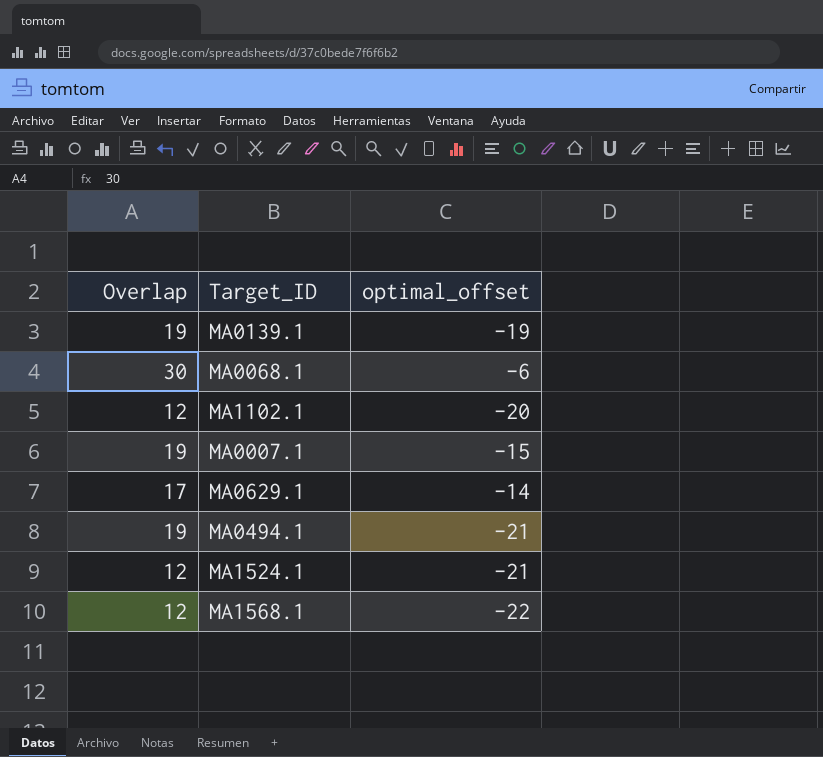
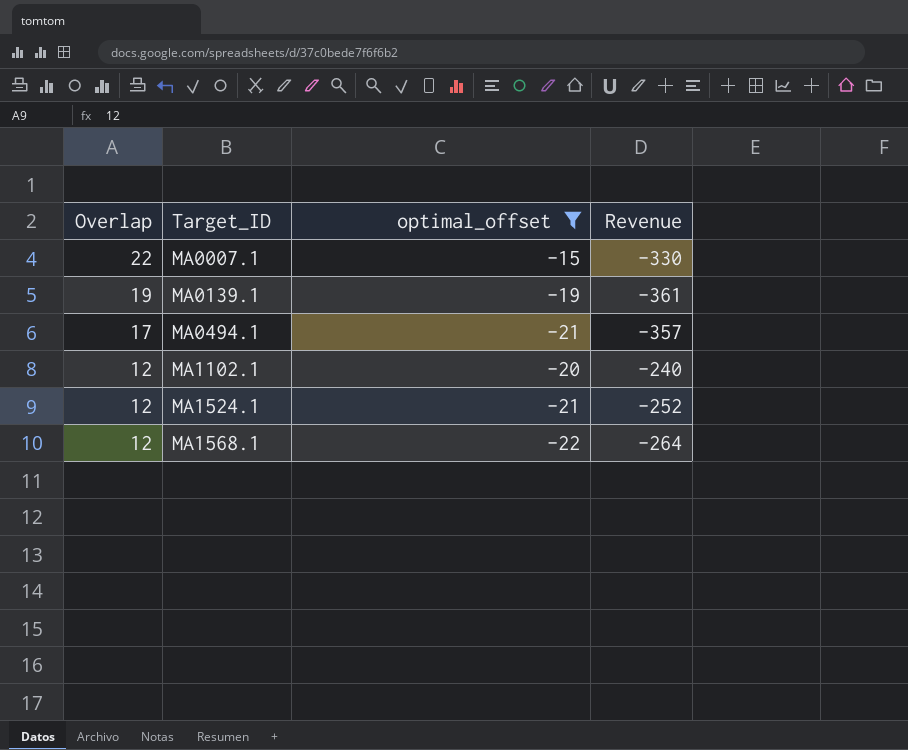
filter: none -> optimal_offset <= -15
row order: none -> Overlap descending
column Revenue | formula: none -> [Overlap] * [optimal_offset]
MA0007.1 | Overlap: 19 -> 22
MA0494.1 | Overlap: 19 -> 17

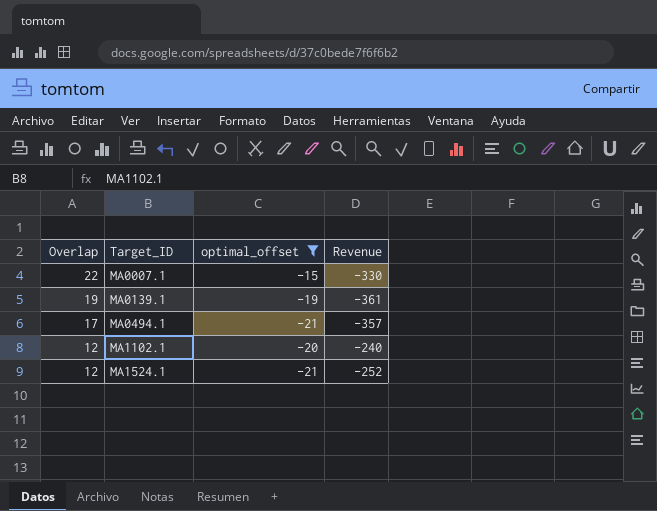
row MA1568.1: 12 | -22 | -264 -> none

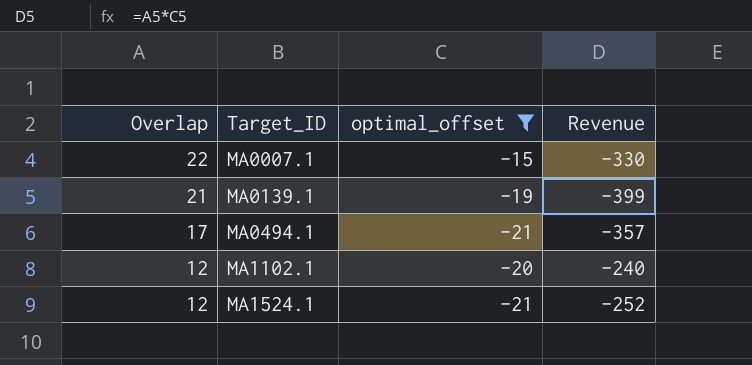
MA0139.1 | Overlap: 19 -> 21
MA0139.1 | Revenue: -361 -> -399

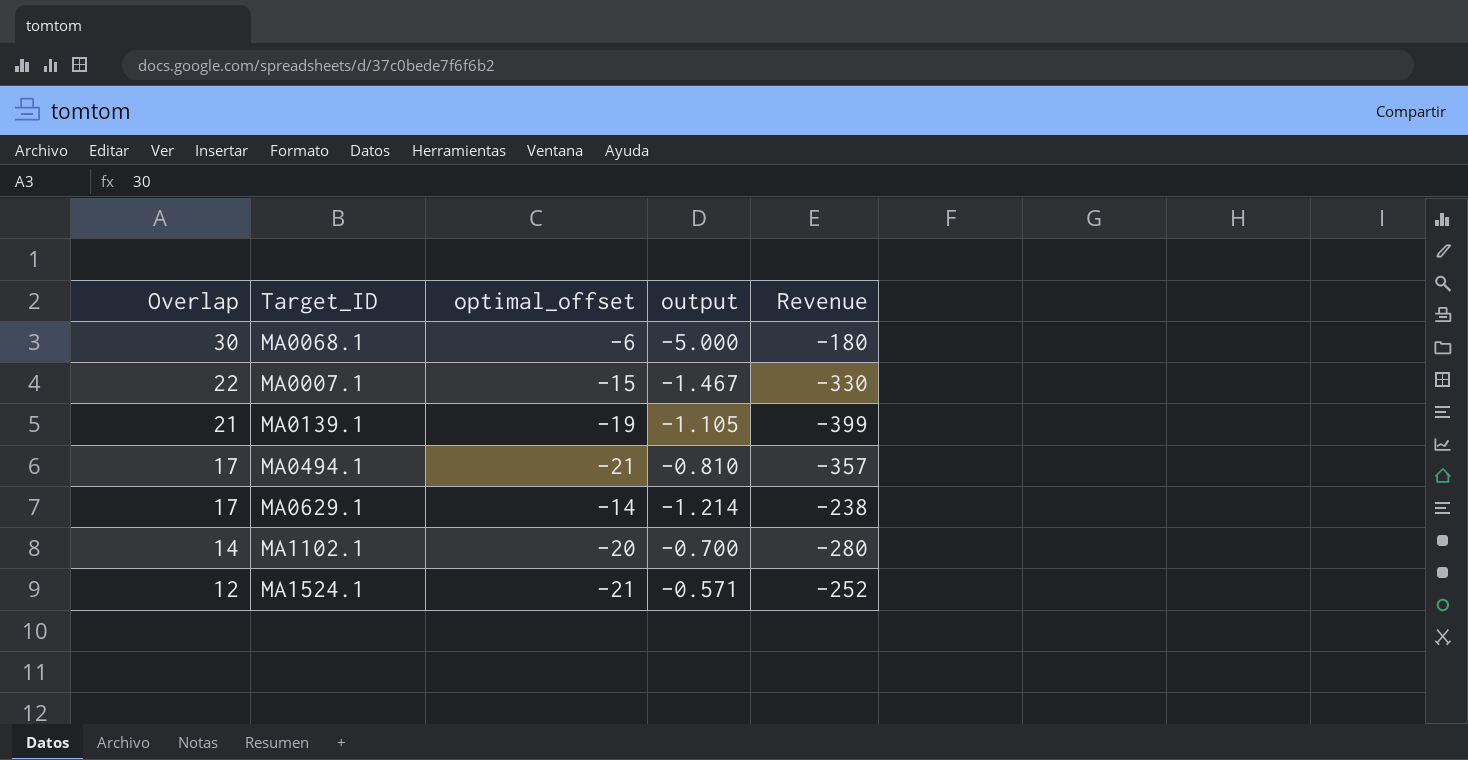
filter: optimal_offset <= -15 -> none
column output | formula: none -> [Overlap] / [optimal_offset]
MA1102.1 | Overlap: 12 -> 14
MA1102.1 | Revenue: -240 -> -280

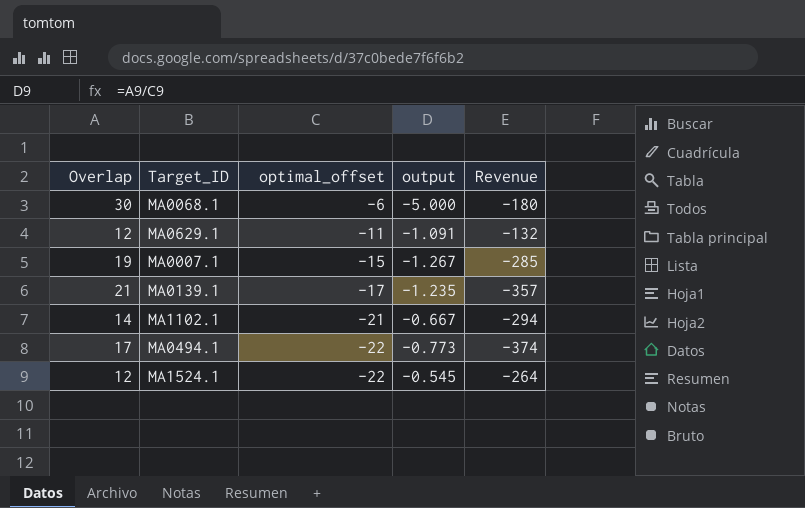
row order: Overlap descending -> optimal_offset descending
MA0629.1 | Overlap: 17 -> 12
MA0629.1 | optimal_offset: -14 -> -11
MA0629.1 | output: -1.214 -> -1.091
MA0629.1 | Revenue: -238 -> -132
MA0007.1 | Overlap: 22 -> 19
MA0007.1 | output: -1.467 -> -1.267
MA0007.1 | Revenue: -330 -> -285
MA0139.1 | optimal_offset: -19 -> -17
MA0139.1 | output: -1.105 -> -1.235
MA0139.1 | Revenue: -399 -> -357
MA1102.1 | optimal_offset: -20 -> -21
MA1102.1 | output: -0.700 -> -0.667
MA1102.1 | Revenue: -280 -> -294
MA0494.1 | optimal_offset: -21 -> -22
MA0494.1 | output: -0.810 -> -0.773
MA0494.1 | Revenue: -357 -> -374
MA1524.1 | optimal_offset: -21 -> -22
MA1524.1 | output: -0.571 -> -0.545
MA1524.1 | Revenue: -252 -> -264

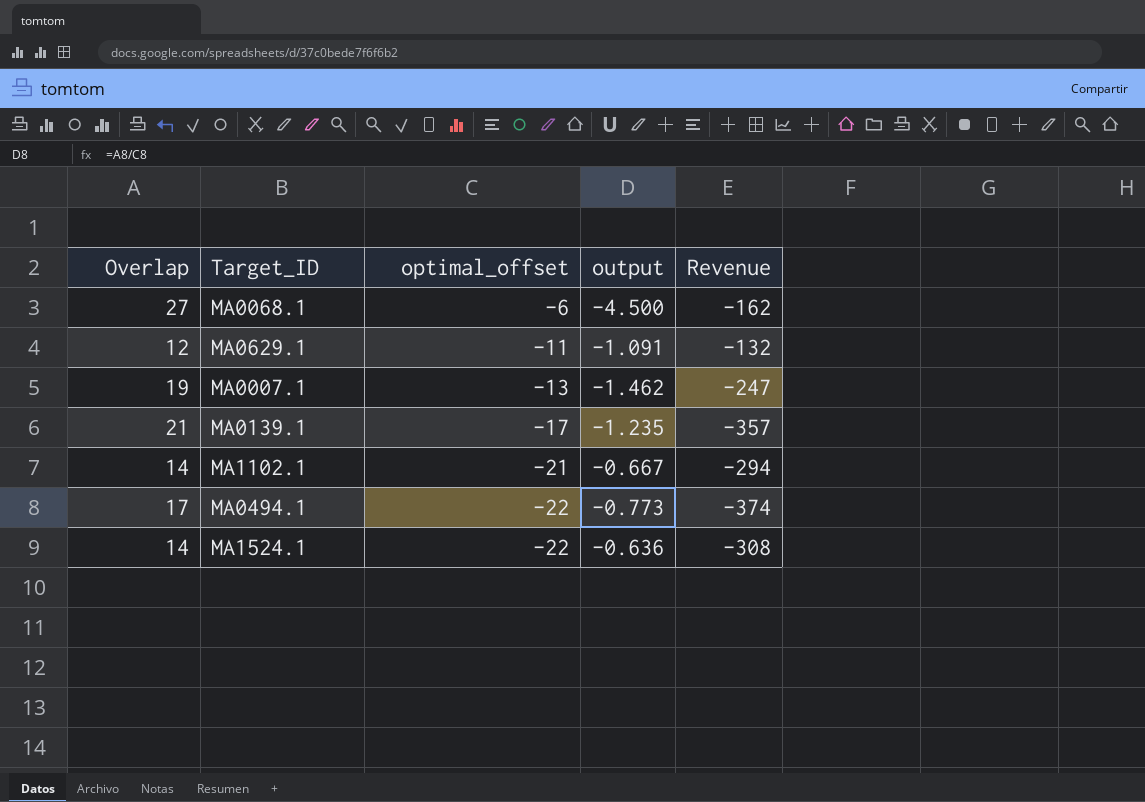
MA0068.1 | Overlap: 30 -> 27
MA0068.1 | output: -5.000 -> -4.500
MA0068.1 | Revenue: -180 -> -162
MA0007.1 | optimal_offset: -15 -> -13
MA0007.1 | output: -1.267 -> -1.462
MA0007.1 | Revenue: -285 -> -247
MA1524.1 | Overlap: 12 -> 14
MA1524.1 | output: -0.545 -> -0.636
MA1524.1 | Revenue: -264 -> -308

